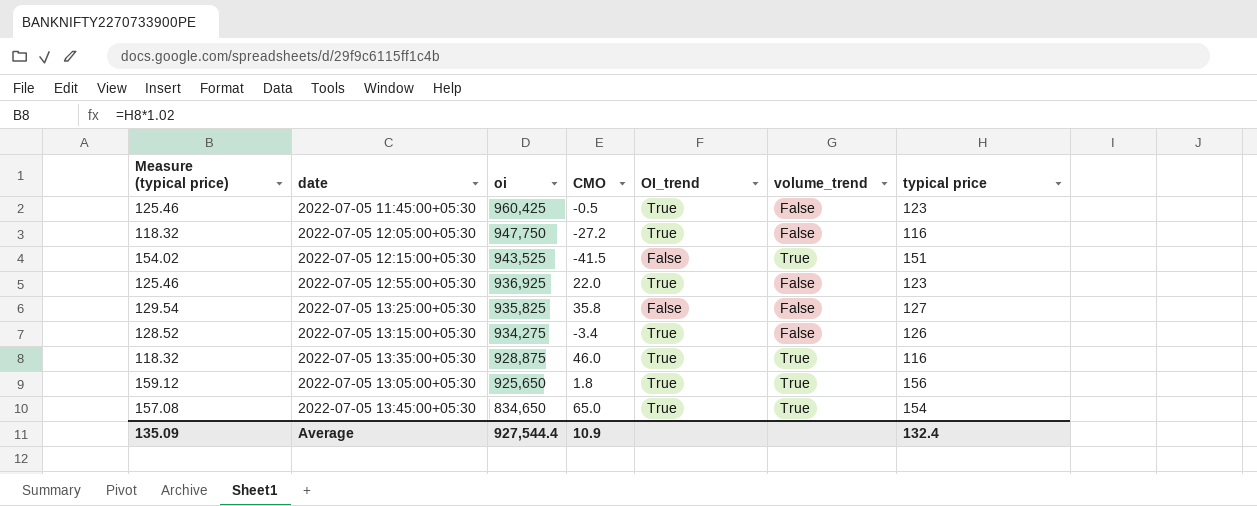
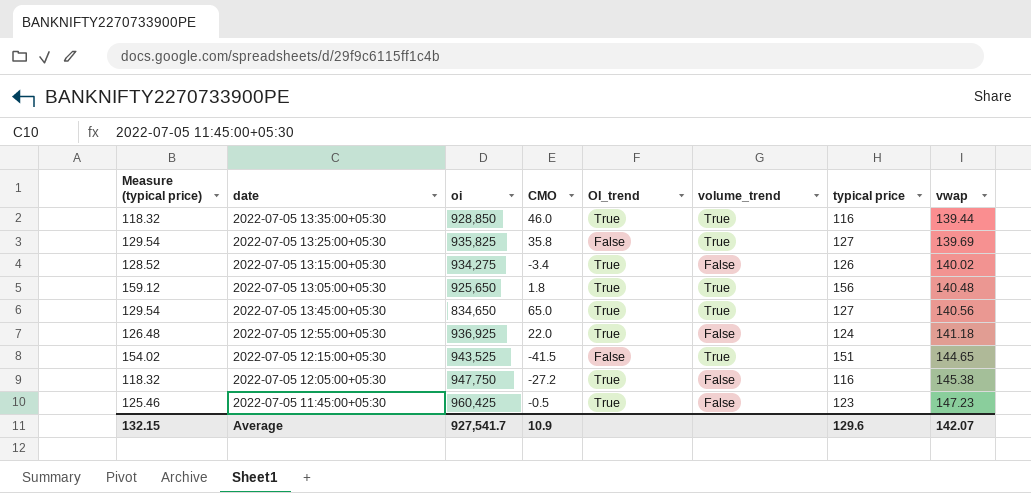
row order: oi descending -> vwap ascending
column vwap | position: none -> 8
2022-07-05 13:35:00+05:30 | oi: 928,875 -> 928,850
2022-07-05 13:25:00+05:30 | volume_trend: False -> True
2022-07-05 13:45:00+05:30 | Measure (typical price): 157.08 -> 129.54
2022-07-05 13:45:00+05:30 | typical price: 154 -> 127
2022-07-05 12:55:00+05:30 | Measure (typical price): 125.46 -> 126.48
2022-07-05 12:55:00+05:30 | typical price: 123 -> 124
Average | Measure (typical price): 135.09 -> 132.15
Average | oi: 927,544.4 -> 927,541.7
Average | typical price: 132.4 -> 129.6

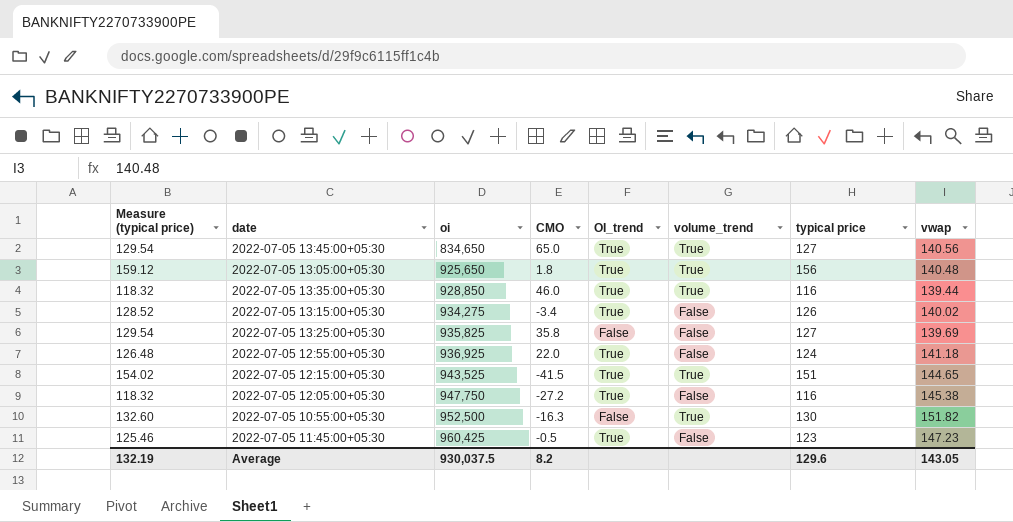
row order: vwap ascending -> oi ascending
2022-07-05 13:25:00+05:30 | volume_trend: True -> False
2022-07-05 12:15:00+05:30 | OI_trend: False -> True
row 2022-07-05 10:55:00+05:30: none -> 132.60 | 952,500 | -16.3 | False | True | 130 | 151.82
Average | Measure (typical price): 132.15 -> 132.19
Average | oi: 927,541.7 -> 930,037.5
Average | CMO: 10.9 -> 8.2
Average | vwap: 142.07 -> 143.05

